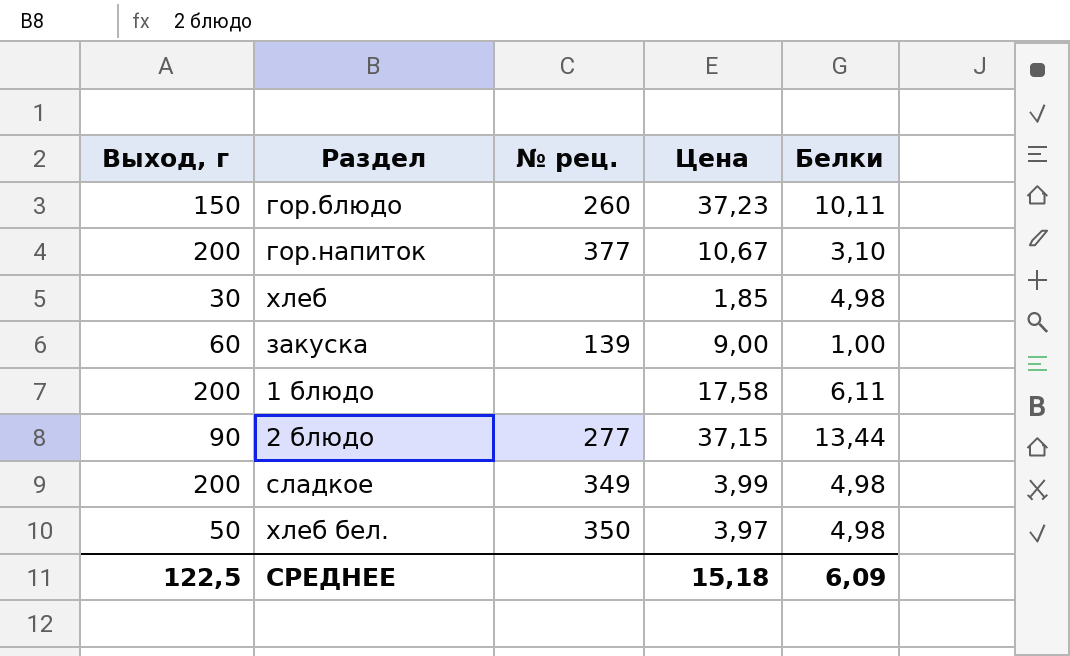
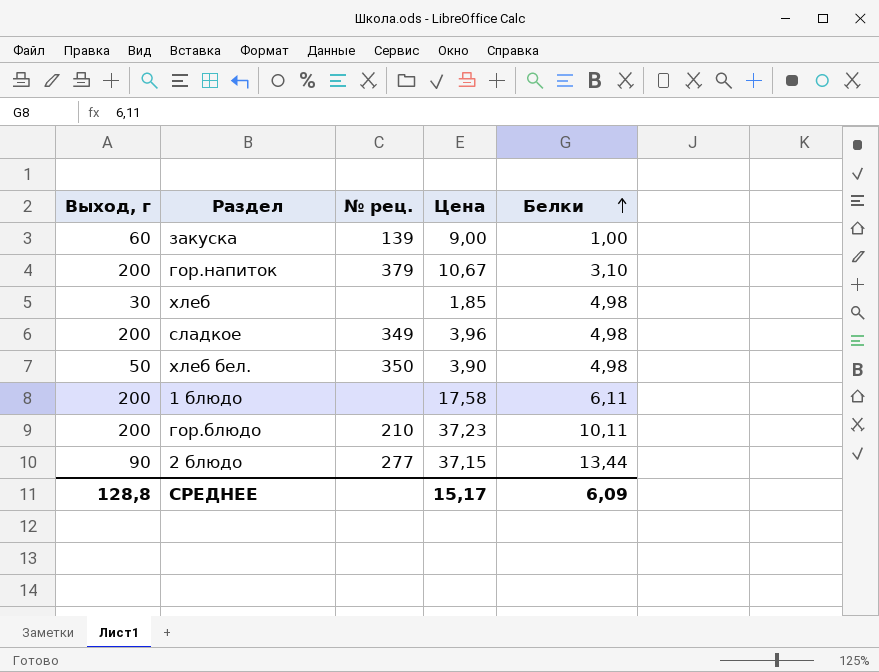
row order: none -> Белки ascending
гор.напиток | № рец.: 377 -> 379
сладкое | Цена: 3,99 -> 3,96
хлеб бел. | Цена: 3,97 -> 3,90
гор.блюдо | Выход, г: 150 -> 200
гор.блюдо | № рец.: 260 -> 210
СРЕДНЕЕ | Выход, г: 122,5 -> 128,8
СРЕДНЕЕ | Цена: 15,18 -> 15,17

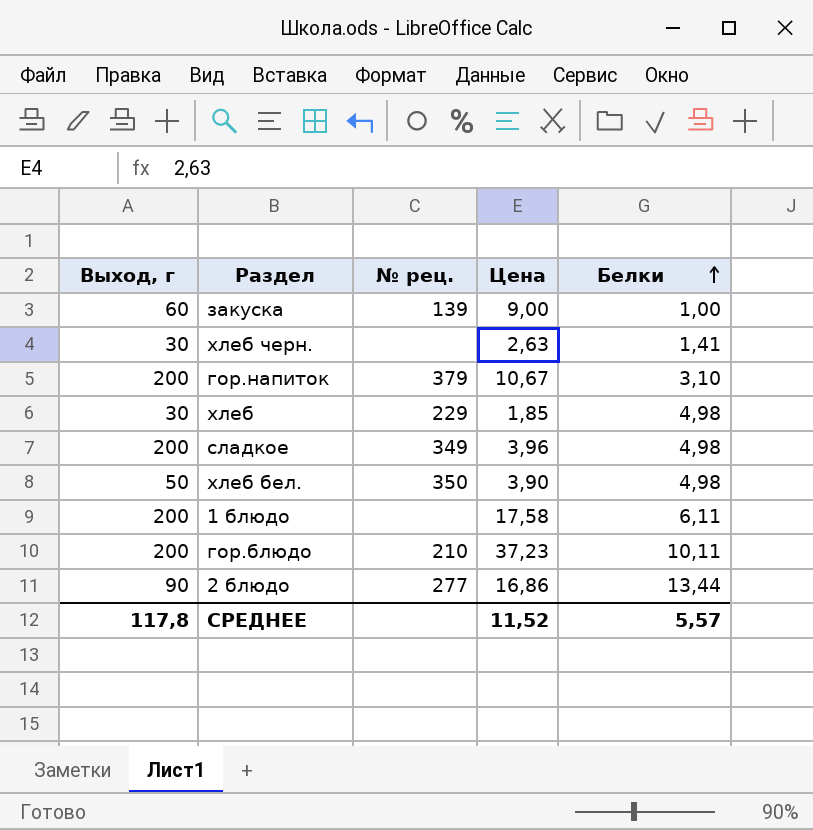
row хлеб черн.: none -> 30 | none | 2,63 | 1,41
хлеб | № рец.: none -> 229
2 блюдо | Цена: 37,15 -> 16,86
СРЕДНЕЕ | Выход, г: 128,8 -> 117,8
СРЕДНЕЕ | Цена: 15,17 -> 11,52
СРЕДНЕЕ | Белки: 6,09 -> 5,57

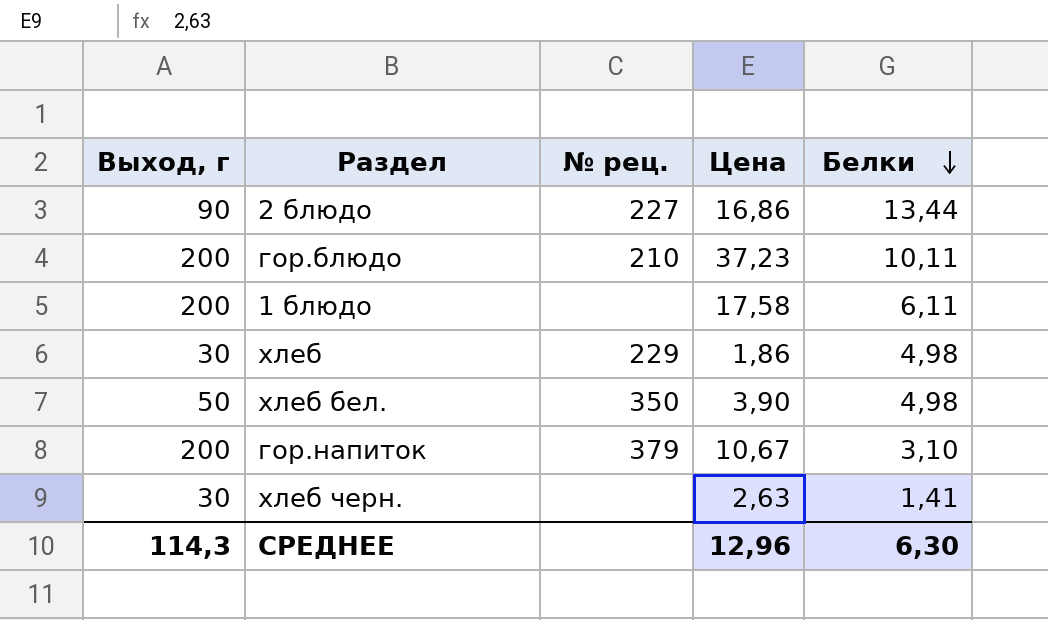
row order: Белки ascending -> Белки descending
row закуска: 60 | 139 | 9,00 | 1,00 -> none
row сладкое: 200 | 349 | 3,96 | 4,98 -> none
2 блюдо | № рец.: 277 -> 227
хлеб | Цена: 1,85 -> 1,86
СРЕДНЕЕ | Выход, г: 117,8 -> 114,3
СРЕДНЕЕ | Цена: 11,52 -> 12,96
СРЕДНЕЕ | Белки: 5,57 -> 6,30

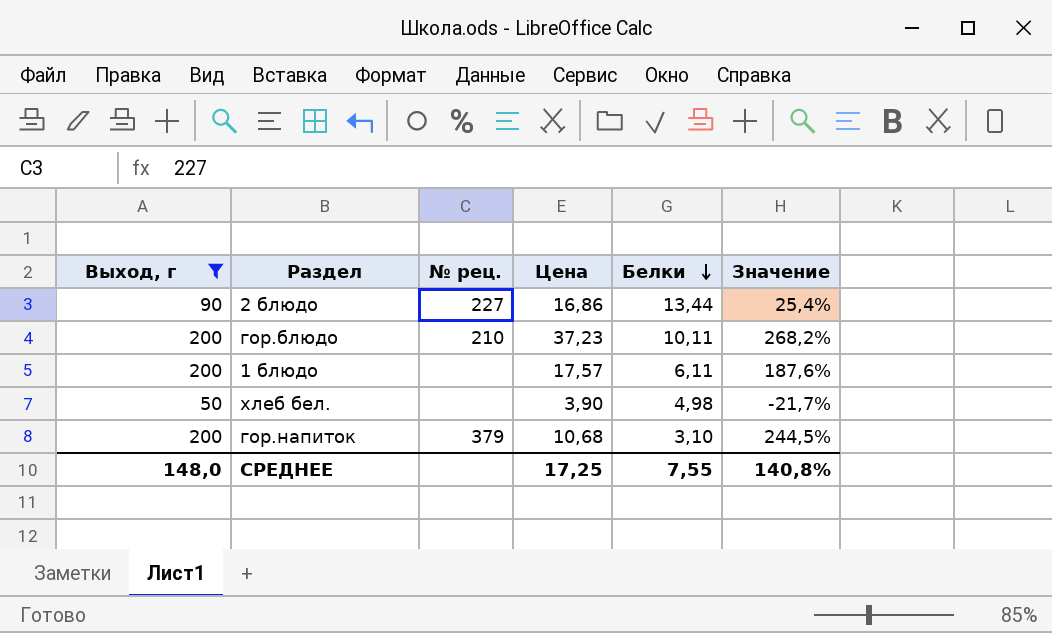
filter: none -> Выход, г != 30
column Значение | formula: none -> ([Цена] - [Белки]) / [Белки]
1 блюдо | Цена: 17,58 -> 17,57
хлеб бел. | № рец.: 350 -> none
гор.напиток | Цена: 10,67 -> 10,68
СРЕДНЕЕ | Выход, г: 114,3 -> 148,0
СРЕДНЕЕ | Цена: 12,96 -> 17,25
СРЕДНЕЕ | Белки: 6,30 -> 7,55

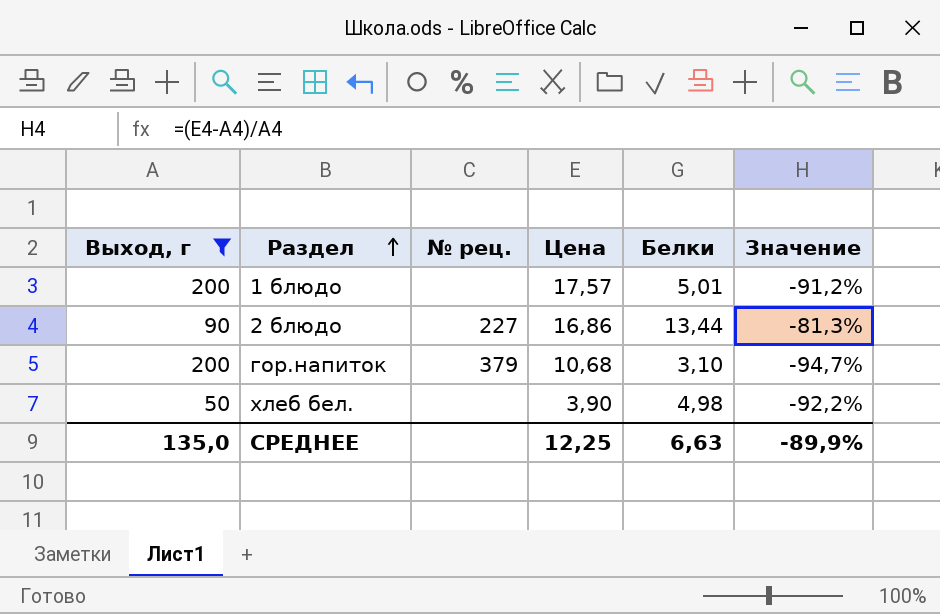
row order: Белки descending -> Раздел ascending
column Значение | formula: ([Цена] - [Белки]) / [Белки] -> ([Цена] - [Выход, г]) / [Выход, г]
row гор.блюдо: 200 | 210 | 37,23 | 10,11 | 268,2% -> none
1 блюдо | Белки: 6,11 -> 5,01
СРЕДНЕЕ | Выход, г: 148,0 -> 135,0
СРЕДНЕЕ | Цена: 17,25 -> 12,25
СРЕДНЕЕ | Белки: 7,55 -> 6,63
СРЕДНЕЕ | Значение: 140,8% -> -89,9%

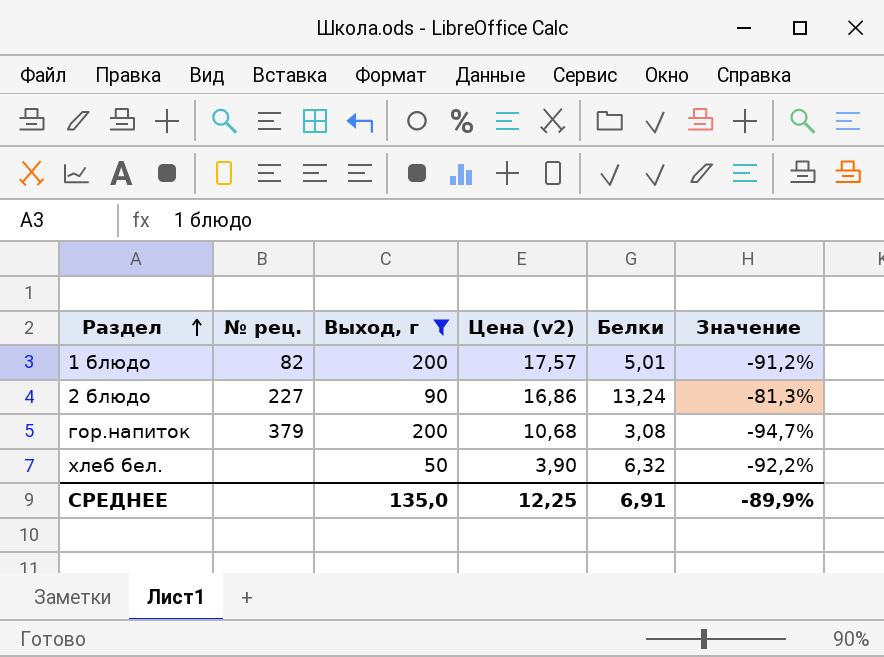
column Выход, г | position: 1 -> 3
column name: Цена -> Цена (v2)
1 блюдо | № рец.: none -> 82
2 блюдо | Белки: 13,44 -> 13,24
гор.напиток | Белки: 3,10 -> 3,08
хлеб бел. | Белки: 4,98 -> 6,32
СРЕДНЕЕ | Белки: 6,63 -> 6,91

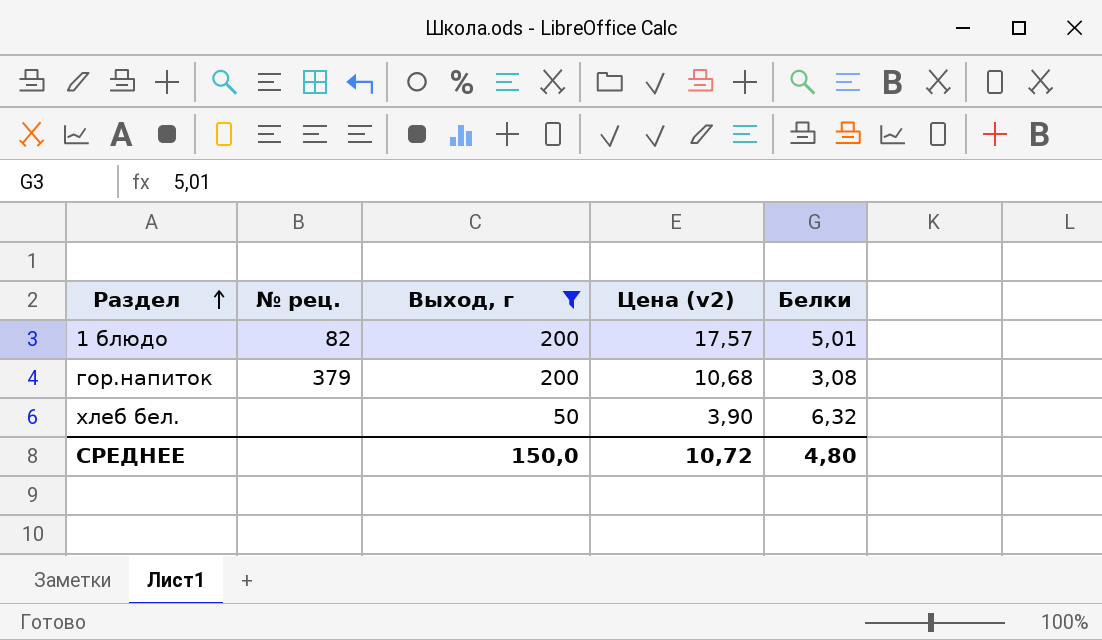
column Значение | formula: ([Цена (v2)] - [Выход, г]) / [Выход, г] -> none
row 2 блюдо: 227 | 90 | 16,86 | 13,24 | -81,3% -> none
СРЕДНЕЕ | Выход, г: 135,0 -> 150,0
СРЕДНЕЕ | Цена (v2): 12,25 -> 10,72
СРЕДНЕЕ | Белки: 6,91 -> 4,80

